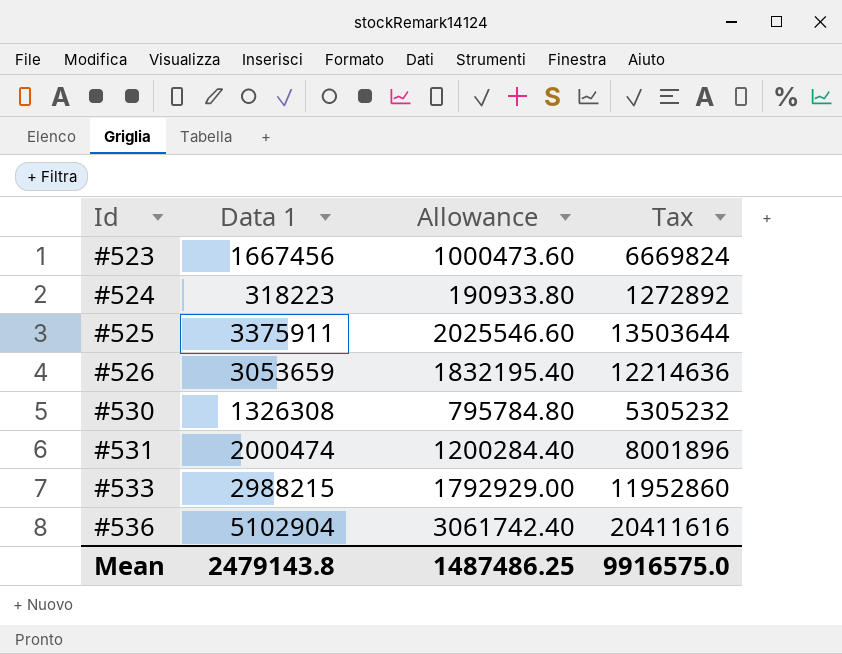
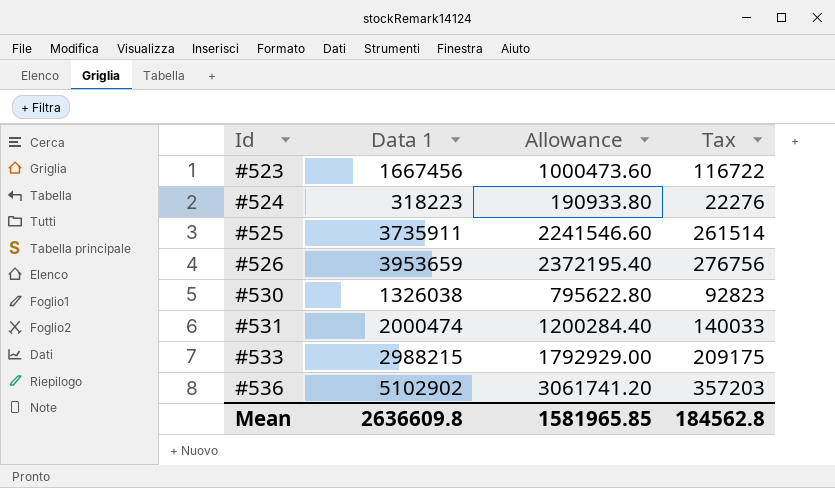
column Tax | formula: [Data 1] * 4 -> [Data 1] * 0.07
#525 | Data 1: 3375911 -> 3735911
#525 | Allowance: 2025546.60 -> 2241546.60
#526 | Data 1: 3053659 -> 3953659
#526 | Allowance: 1832195.40 -> 2372195.40
#530 | Data 1: 1326308 -> 1326038
#530 | Allowance: 795784.80 -> 795622.80
#536 | Data 1: 5102904 -> 5102902
#536 | Allowance: 3061742.40 -> 3061741.20
Mean | Data 1: 2479143.8 -> 2636609.8
Mean | Allowance: 1487486.25 -> 1581965.85
Mean | Tax: 9916575.0 -> 184562.8

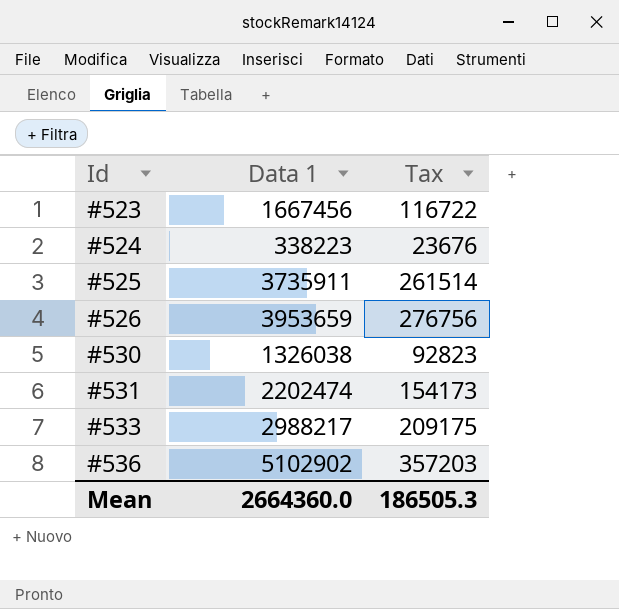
column Allowance | formula: [Data 1] * 0.6 -> none
#524 | Data 1: 318223 -> 338223
#524 | Tax: 22276 -> 23676
#531 | Data 1: 2000474 -> 2202474
#531 | Tax: 140033 -> 154173
#533 | Data 1: 2988215 -> 2988217
Mean | Data 1: 2636609.8 -> 2664360.0
Mean | Tax: 184562.8 -> 186505.3

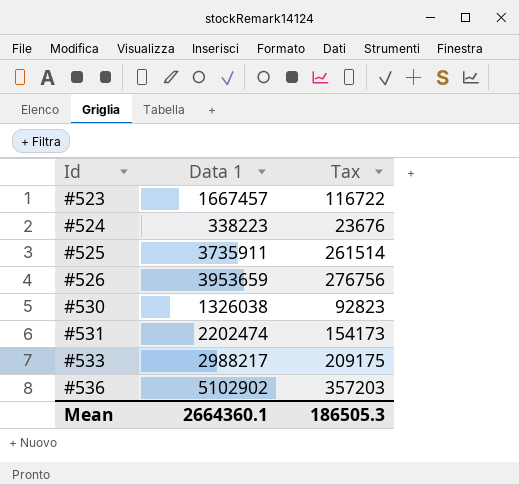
#523 | Data 1: 1667456 -> 1667457
Mean | Data 1: 2664360.0 -> 2664360.1

